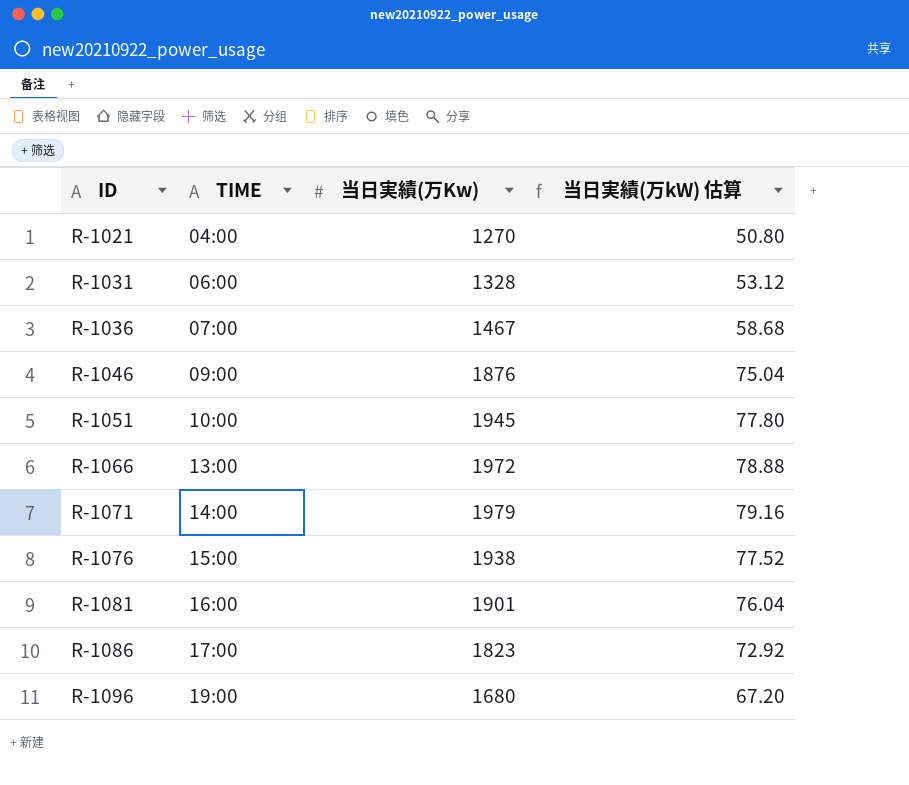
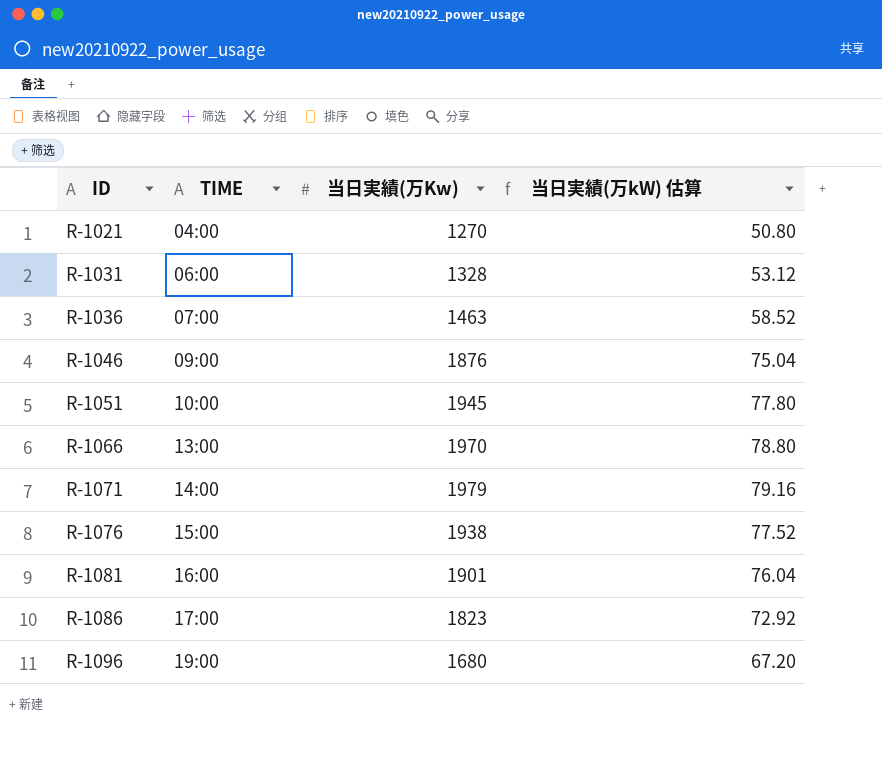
R-1036 | 当日実績(万Kw): 1467 -> 1463
R-1036 | 当日実績(万kW) 估算: 58.68 -> 58.52
R-1066 | 当日実績(万Kw): 1972 -> 1970
R-1066 | 当日実績(万kW) 估算: 78.88 -> 78.80

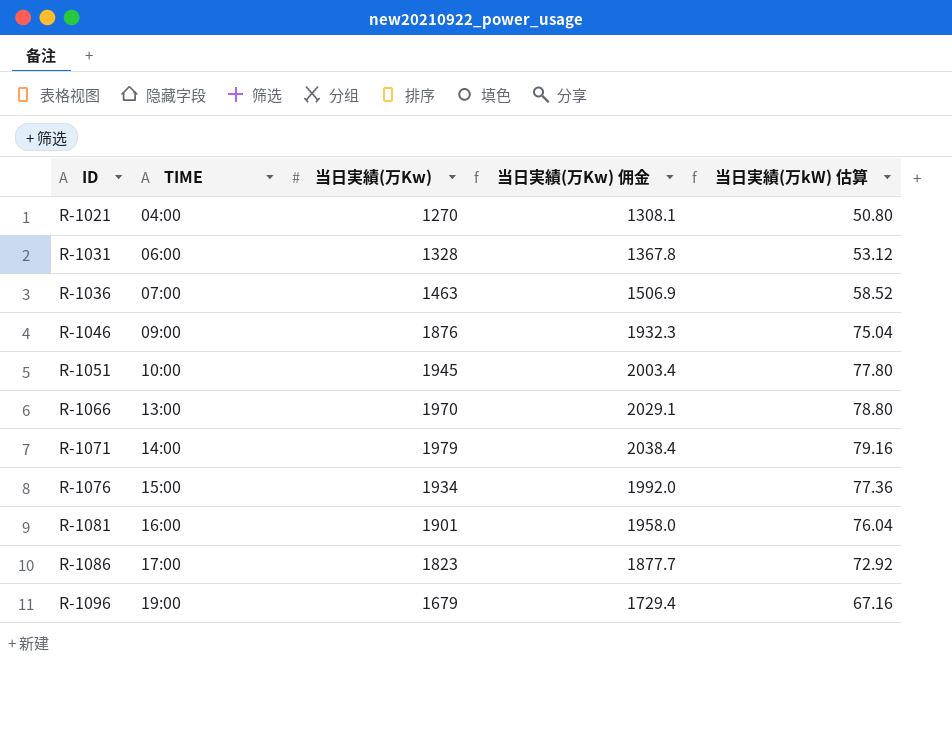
column 当日実績(万Kw) 佣金 | formula: none -> [当日実績(万Kw)] * 1.03
R-1076 | 当日実績(万Kw): 1938 -> 1934
R-1076 | 当日実績(万kW) 估算: 77.52 -> 77.36
R-1096 | 当日実績(万Kw): 1680 -> 1679
R-1096 | 当日実績(万kW) 估算: 67.20 -> 67.16

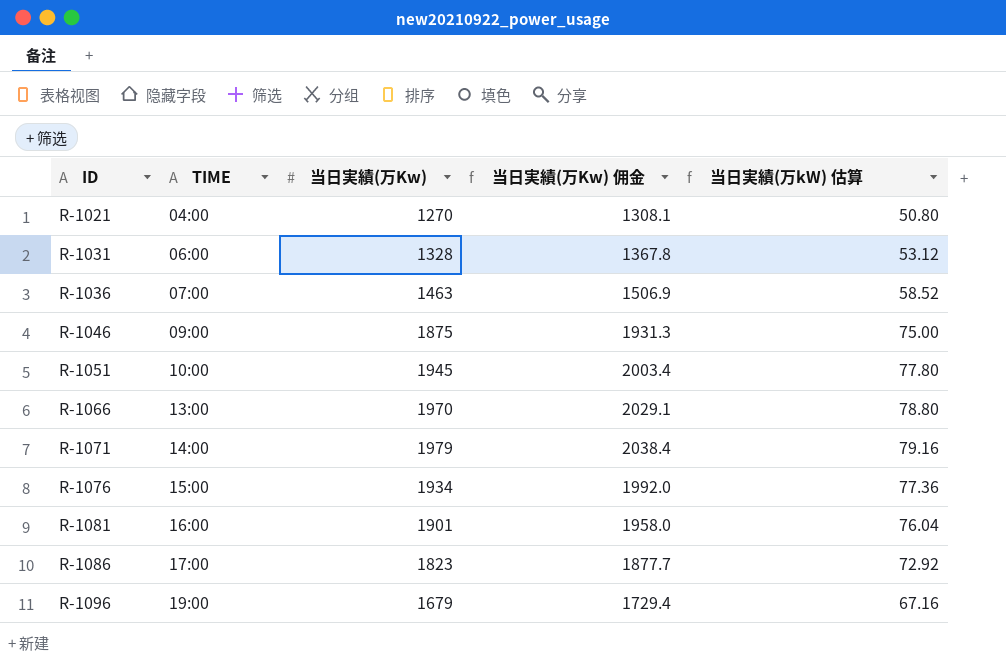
R-1046 | 当日実績(万Kw): 1876 -> 1875
R-1046 | 当日実績(万Kw) 佣金: 1932.3 -> 1931.3
R-1046 | 当日実績(万kW) 估算: 75.04 -> 75.00

